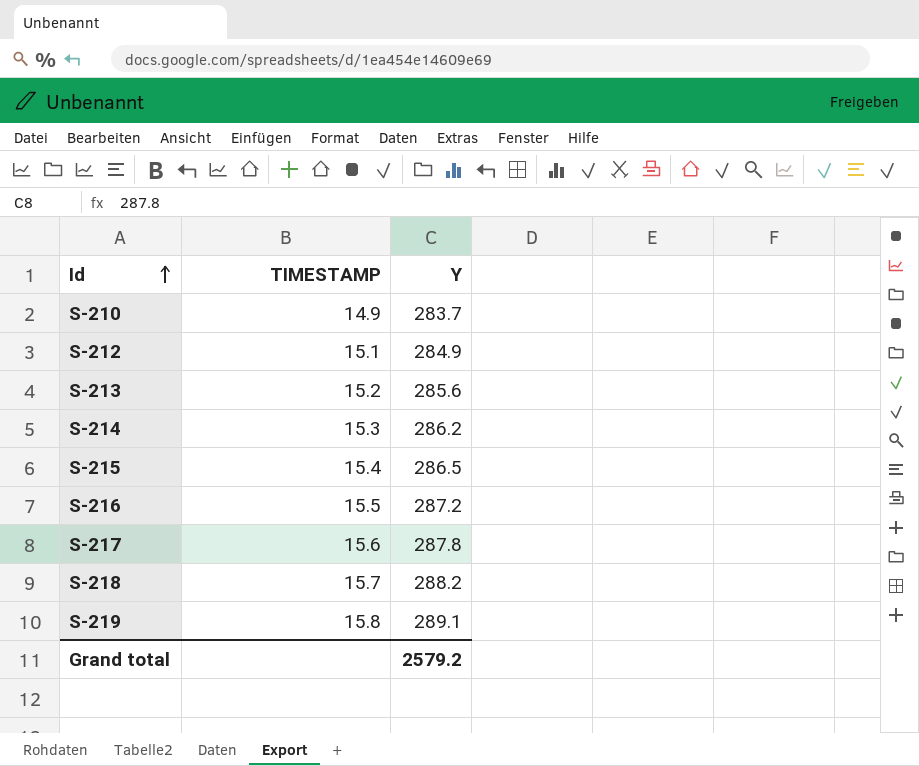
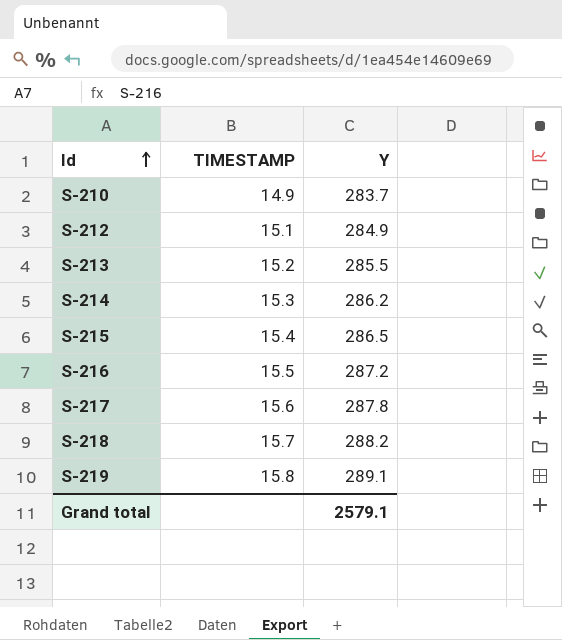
S-213 | Y: 285.6 -> 285.5
Grand total | Y: 2579.2 -> 2579.1

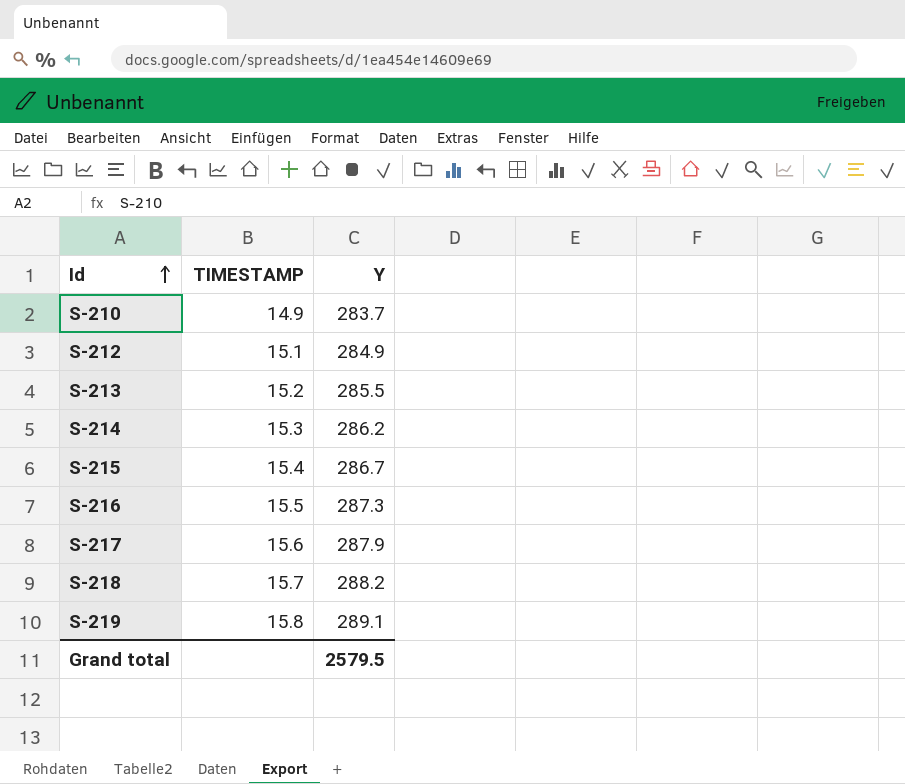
S-215 | Y: 286.5 -> 286.7
S-216 | Y: 287.2 -> 287.3
S-217 | Y: 287.8 -> 287.9
Grand total | Y: 2579.1 -> 2579.5

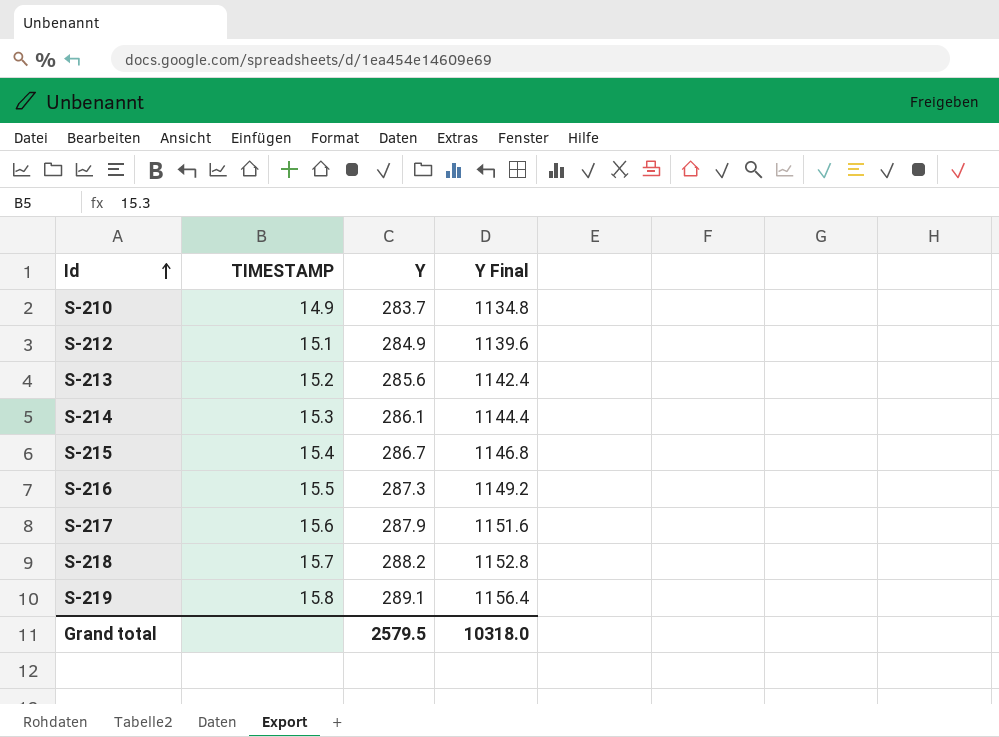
column Y Final | formula: none -> [Y] * 4
S-213 | Y: 285.5 -> 285.6
S-214 | Y: 286.2 -> 286.1

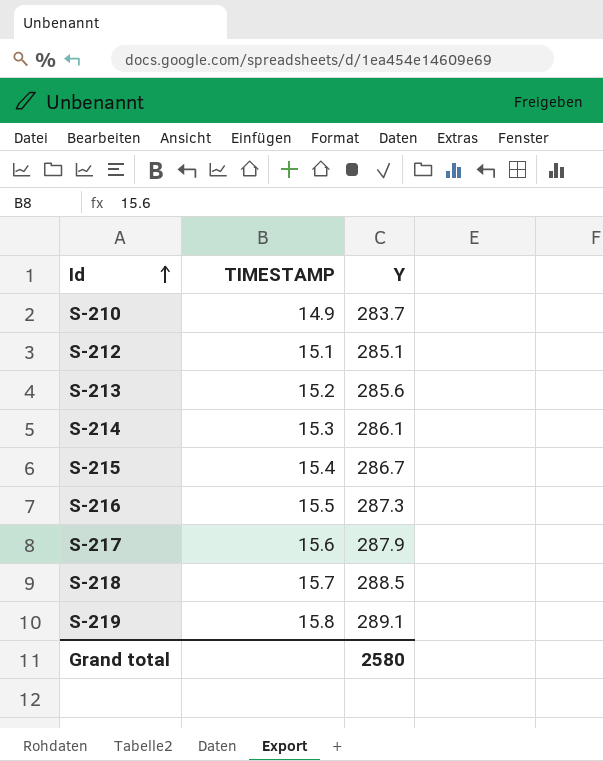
column Y Final | formula: [Y] * 4 -> none
S-212 | Y: 284.9 -> 285.1
S-218 | Y: 288.2 -> 288.5
Grand total | Y: 2579.5 -> 2580

